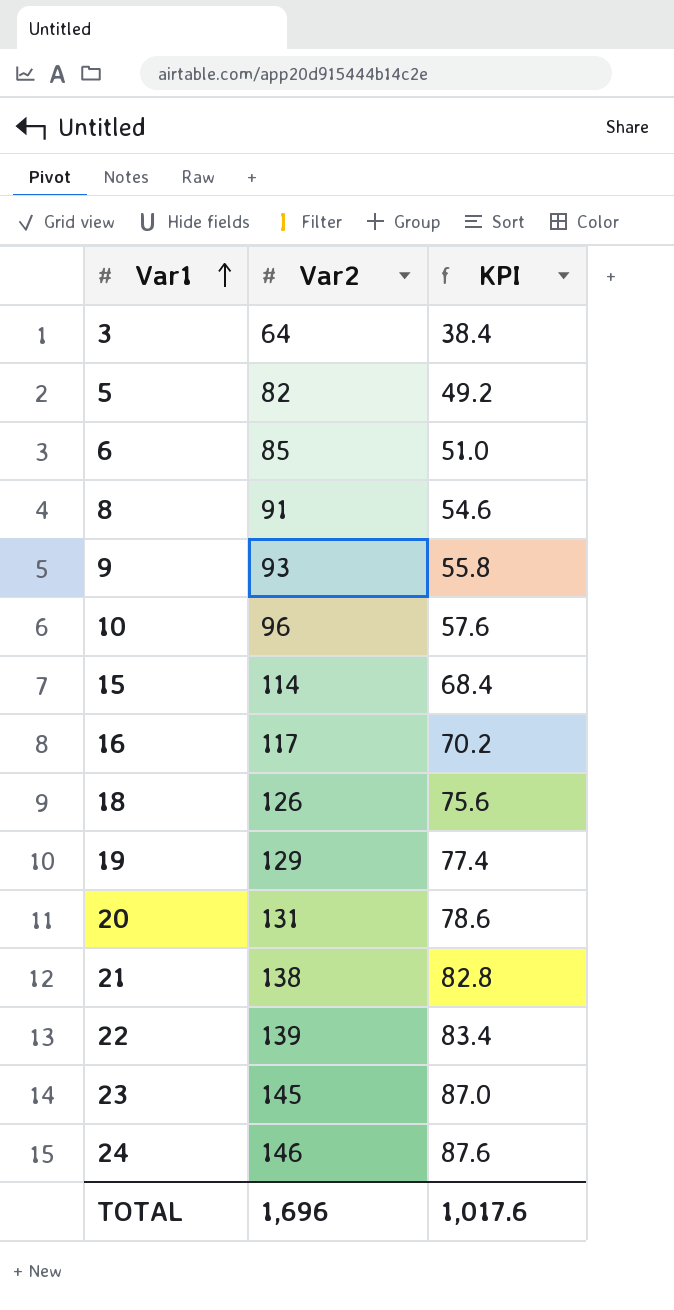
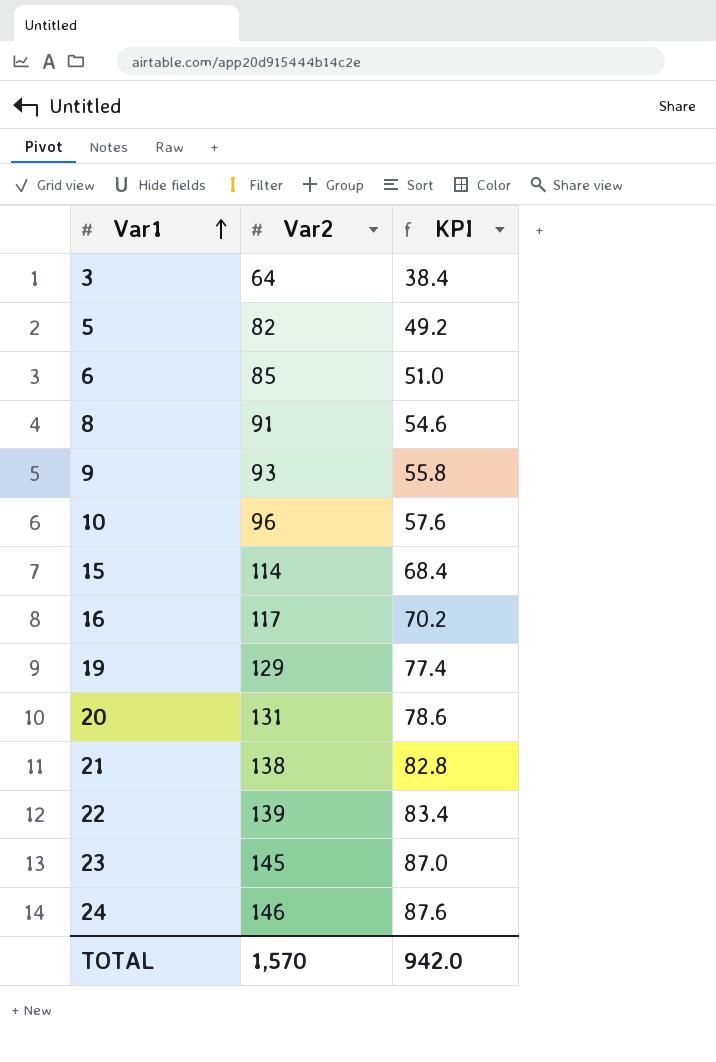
row 18: 126 | 75.6 -> none
TOTAL | Var2: 1,696 -> 1,570
TOTAL | KPI: 1,017.6 -> 942.0

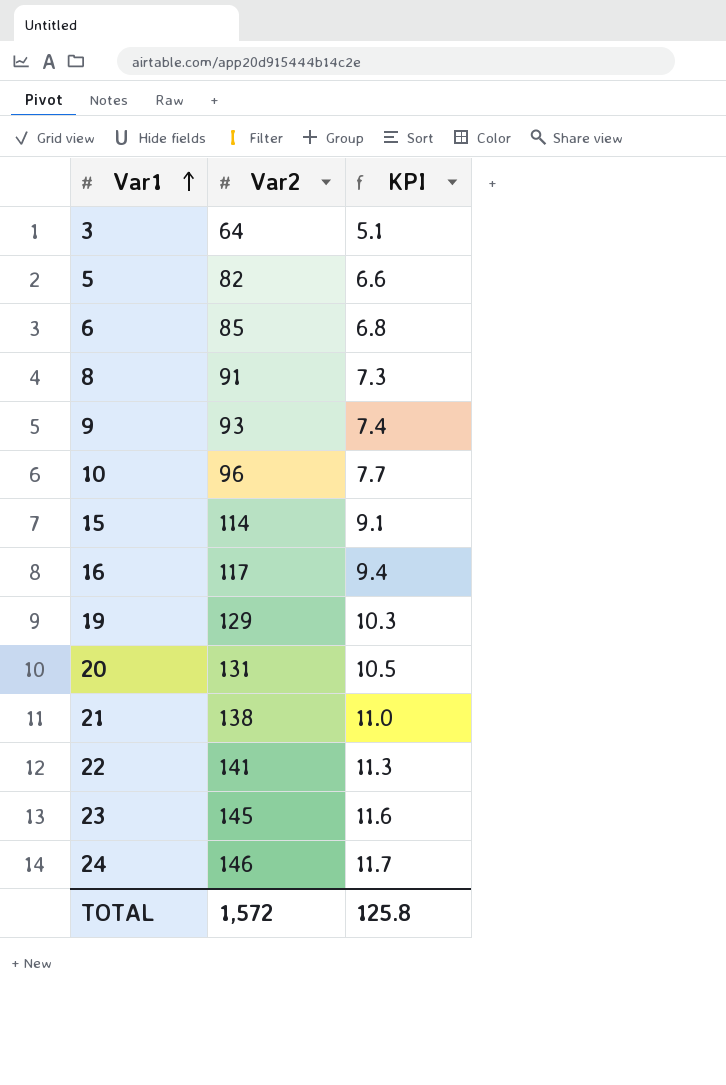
column KPI | formula: [Var2] * 0.6 -> [Var2] * 0.08
22 | Var2: 139 -> 141
TOTAL | Var2: 1,570 -> 1,572
TOTAL | KPI: 942.0 -> 125.8

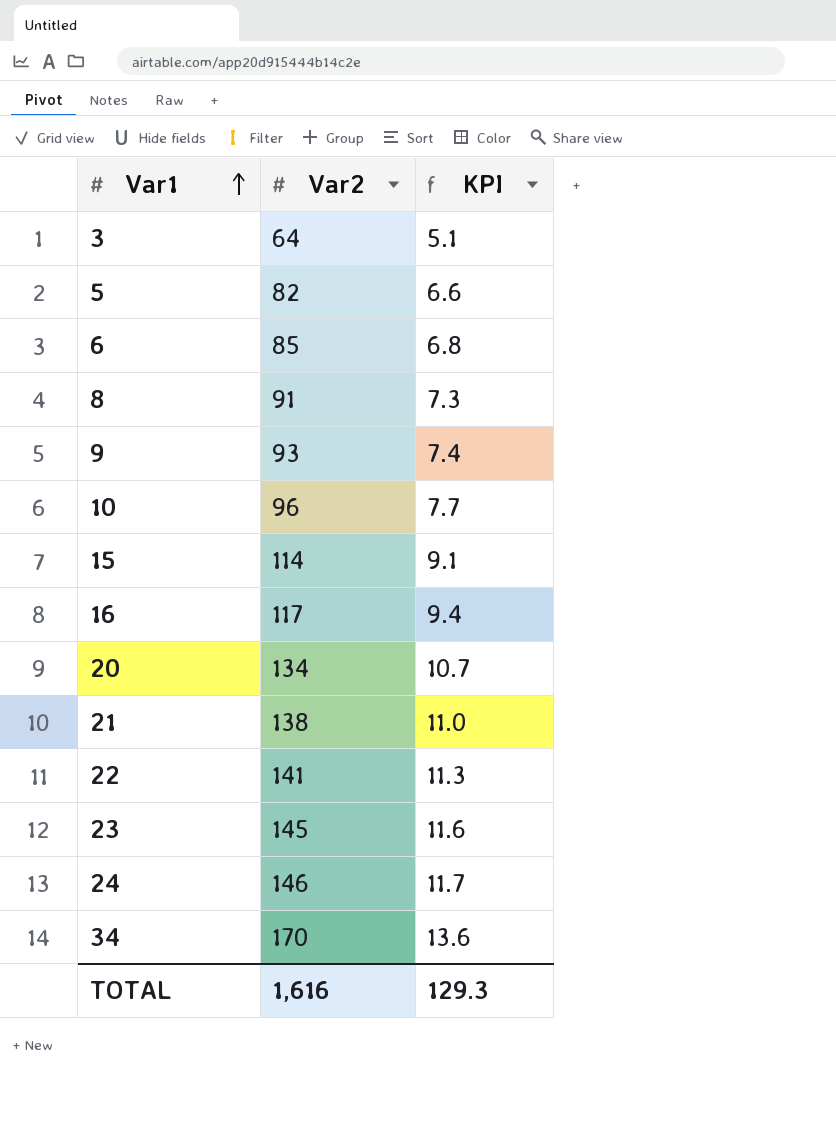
row 19: 129 | 10.3 -> none
20 | Var2: 131 -> 134
20 | KPI: 10.5 -> 10.7
row 34: none -> 170 | 13.6
TOTAL | Var2: 1,572 -> 1,616
TOTAL | KPI: 125.8 -> 129.3

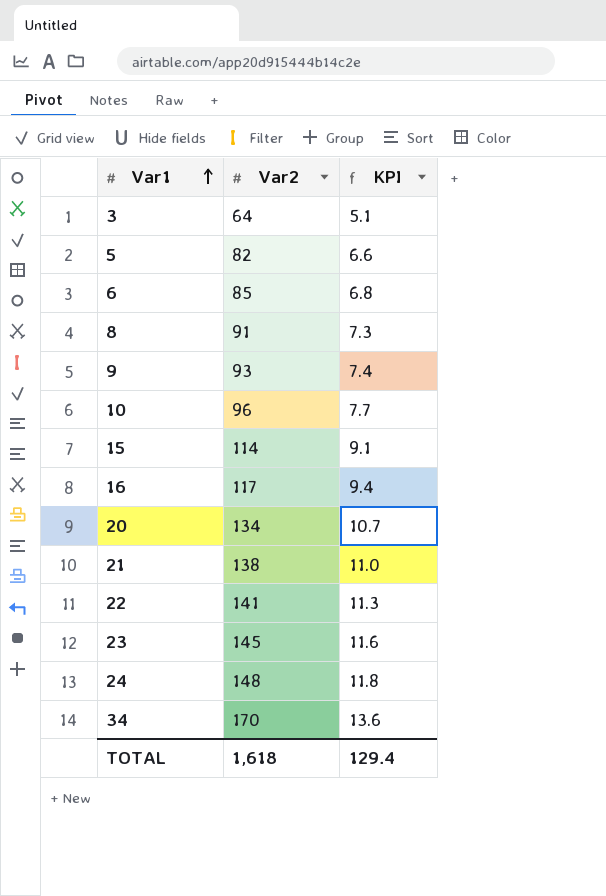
24 | Var2: 146 -> 148
24 | KPI: 11.7 -> 11.8
TOTAL | Var2: 1,616 -> 1,618
TOTAL | KPI: 129.3 -> 129.4

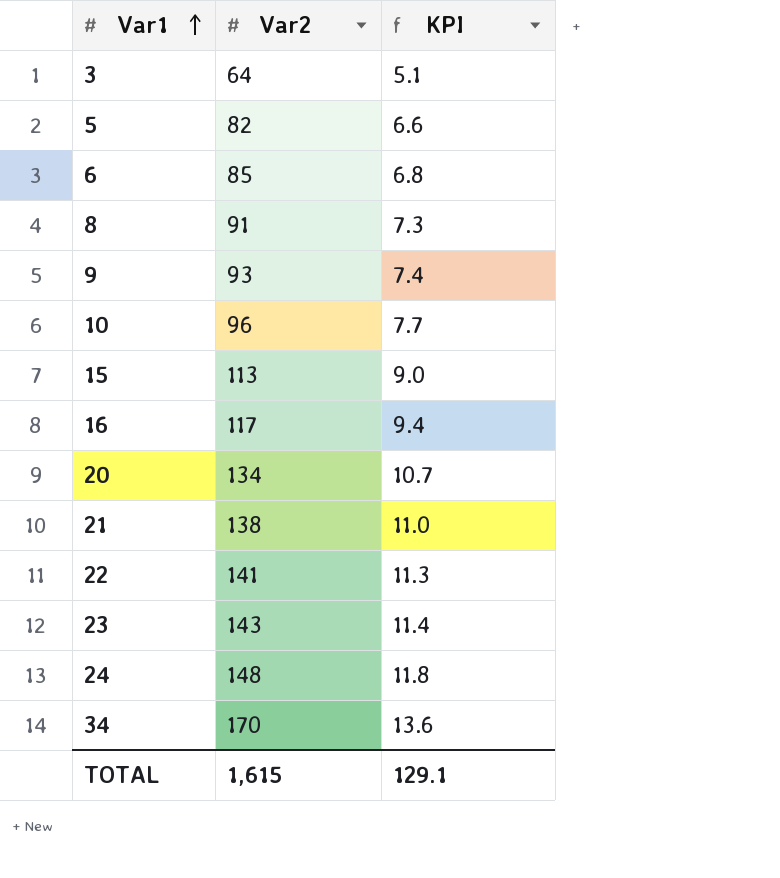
15 | Var2: 114 -> 113
15 | KPI: 9.1 -> 9.0
23 | Var2: 145 -> 143
23 | KPI: 11.6 -> 11.4
TOTAL | Var2: 1,618 -> 1,615
TOTAL | KPI: 129.4 -> 129.1

